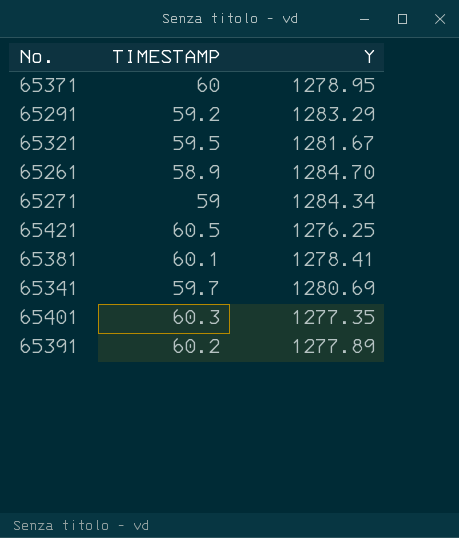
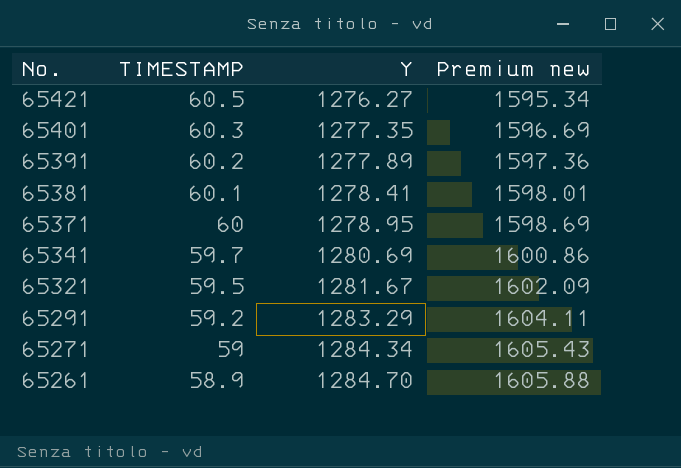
row order: none -> No. descending
column Premium new | formula: none -> [Y] * 1.25
65421 | Y: 1276.25 -> 1276.27

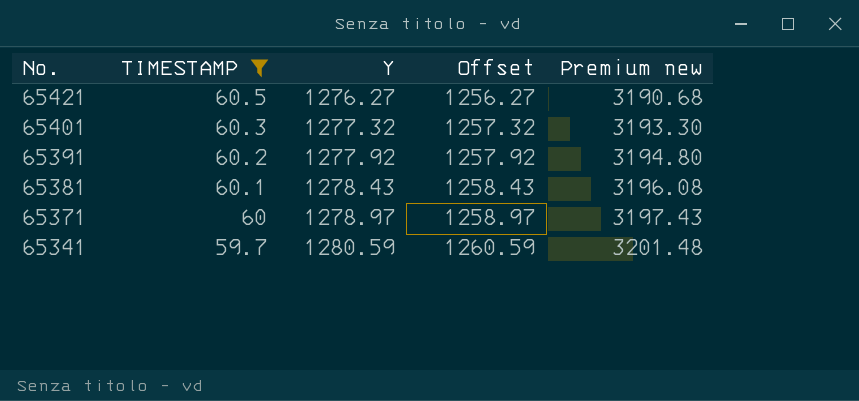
filter: none -> TIMESTAMP >= 59.7
column Offset | formula: none -> [Y] - 20
column Premium new | formula: [Y] * 1.25 -> [Y] * 2.5
65401 | Y: 1277.35 -> 1277.32
65391 | Y: 1277.89 -> 1277.92
65381 | Y: 1278.41 -> 1278.43
65371 | Y: 1278.95 -> 1278.97
65341 | Y: 1280.69 -> 1280.59

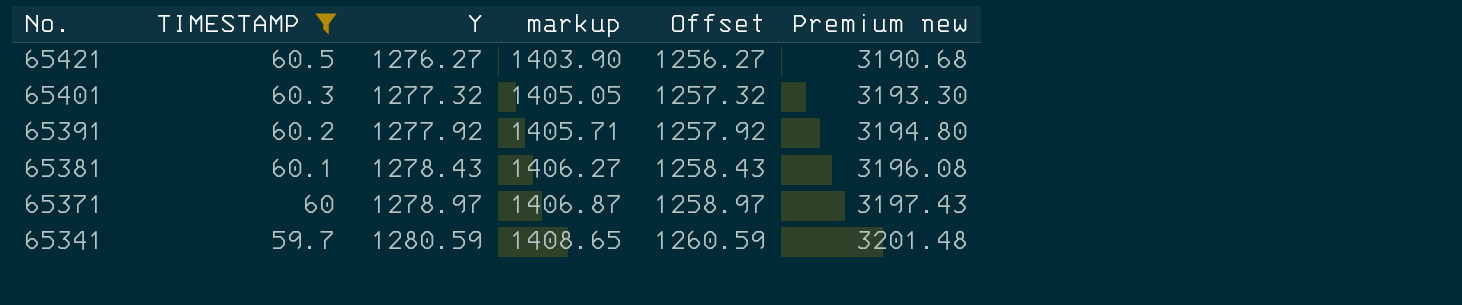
column markup | formula: none -> [Y] * 1.1

